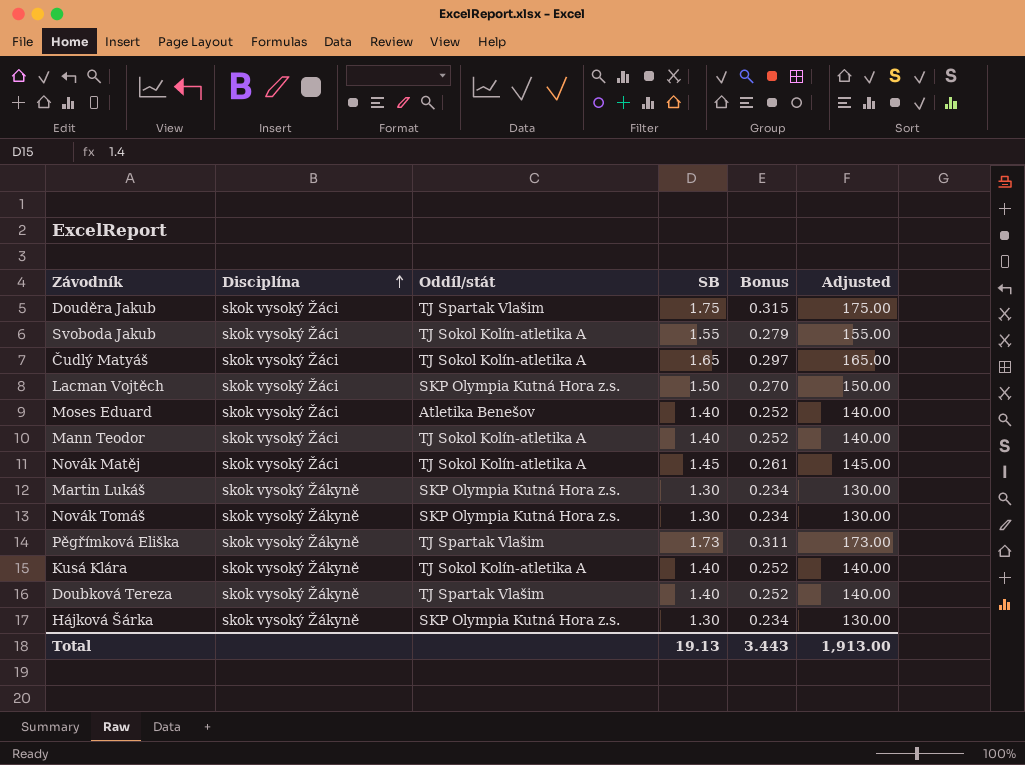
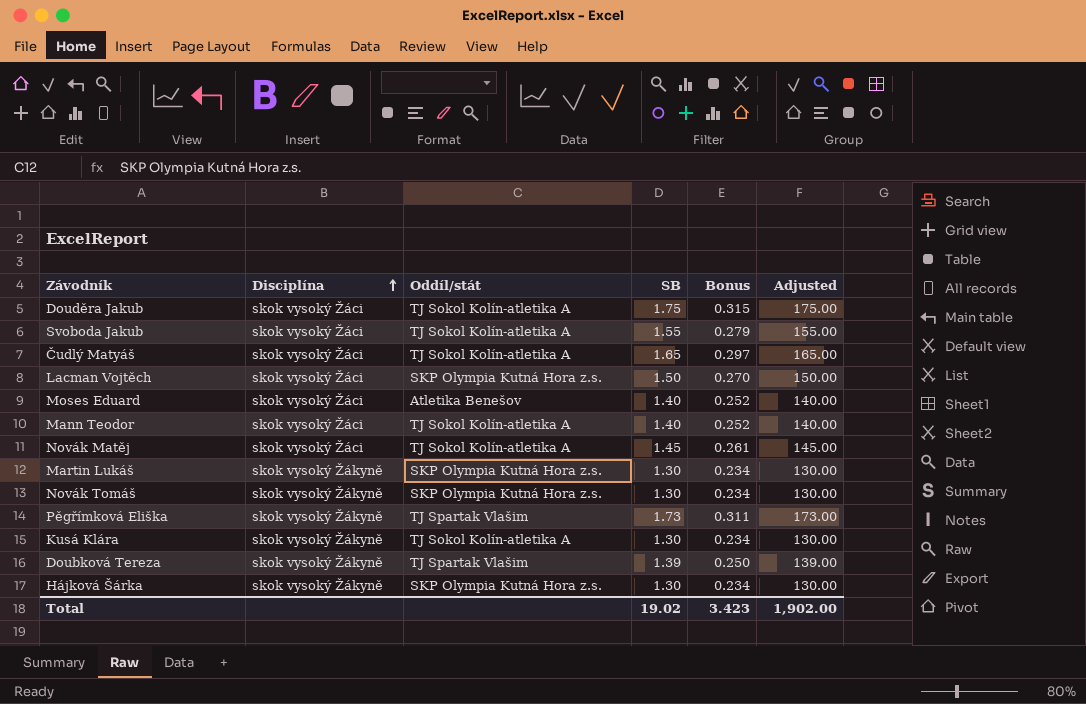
Douděra Jakub | Oddíl/stát: TJ Spartak Vlašim -> TJ Sokol Kolín-atletika A
Kusá Klára | SB: 1.40 -> 1.30
Kusá Klára | Bonus: 0.252 -> 0.234
Kusá Klára | Adjusted: 140.00 -> 130.00
Doubková Tereza | SB: 1.40 -> 1.39
Doubková Tereza | Bonus: 0.252 -> 0.250
Doubková Tereza | Adjusted: 140.00 -> 139.00
Total | SB: 19.13 -> 19.02
Total | Bonus: 3.443 -> 3.423
Total | Adjusted: 1,913.00 -> 1,902.00

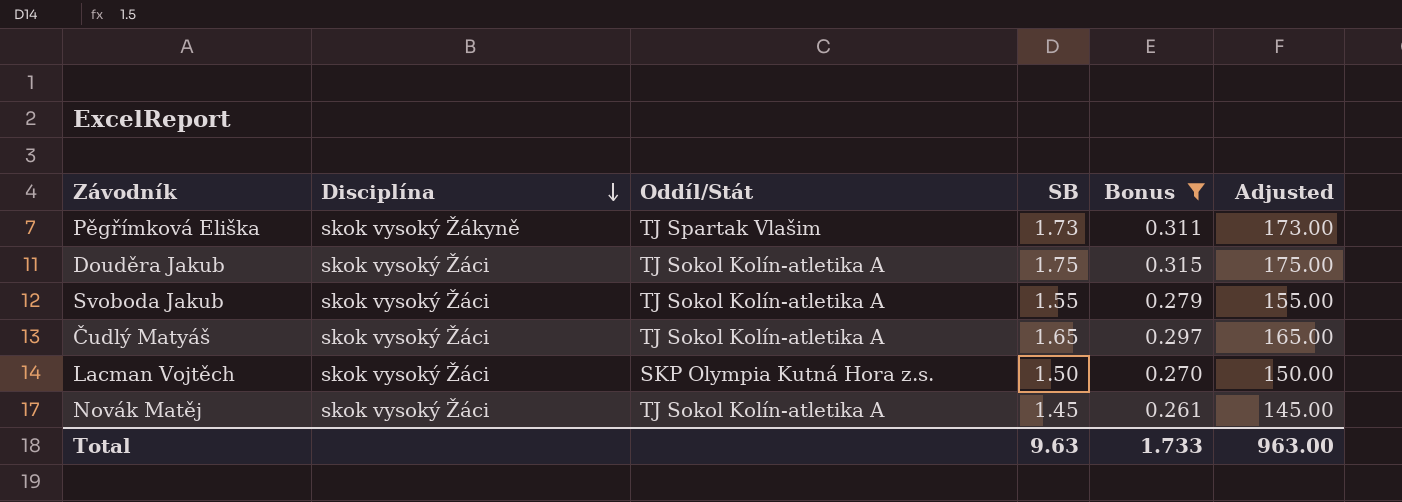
filter: none -> Bonus >= 0.261
row order: Disciplína ascending -> Disciplína descending
column name: Oddíl/stát -> Oddíl/Stát
Total | SB: 19.02 -> 9.63
Total | Bonus: 3.423 -> 1.733
Total | Adjusted: 1,902.00 -> 963.00

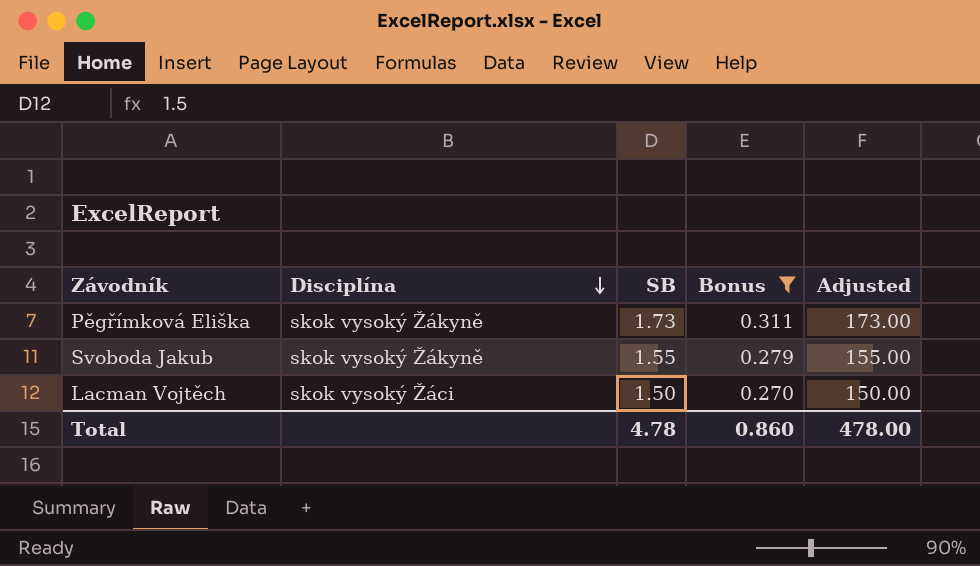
column Oddíl/Stát | position: 3 -> none
row Douděra Jakub: skok vysoký Žáci | TJ Sokol Kolín-atletika A | 1.75 | 0.315 | 175.00 -> none
row Čudlý Matyáš: skok vysoký Žáci | TJ Sokol Kolín-atletika A | 1.65 | 0.297 | 165.00 -> none
row Novák Matěj: skok vysoký Žáci | TJ Sokol Kolín-atletika A | 1.45 | 0.261 | 145.00 -> none
Svoboda Jakub | Disciplína: skok vysoký Žáci -> skok vysoký Žákyně
Total | SB: 9.63 -> 4.78
Total | Bonus: 1.733 -> 0.860
Total | Adjusted: 963.00 -> 478.00

